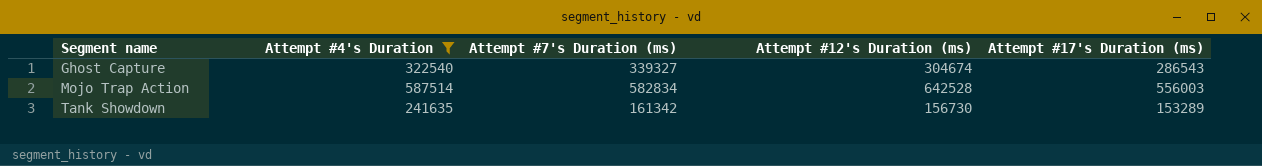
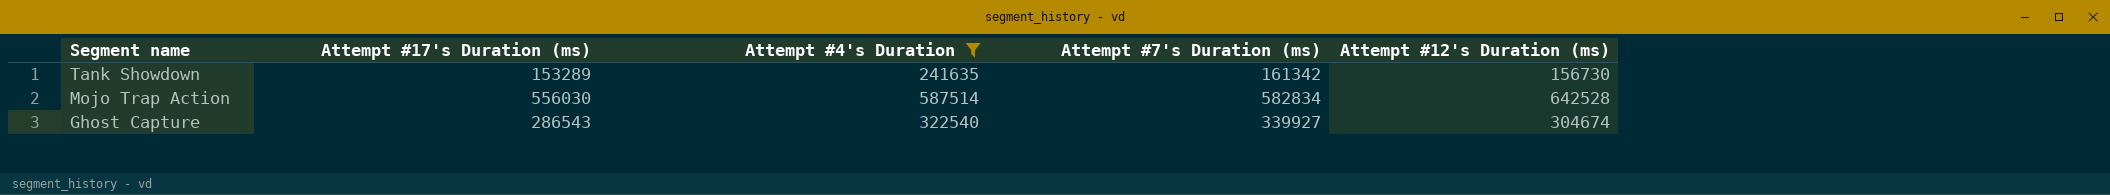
row order: Segment name ascending -> Segment name descending
column Attempt #17's Duration (ms) | position: 5 -> 2
Mojo Trap Action | Attempt #17's Duration (ms): 556003 -> 556030
Ghost Capture | Attempt #7's Duration (ms): 339327 -> 339927

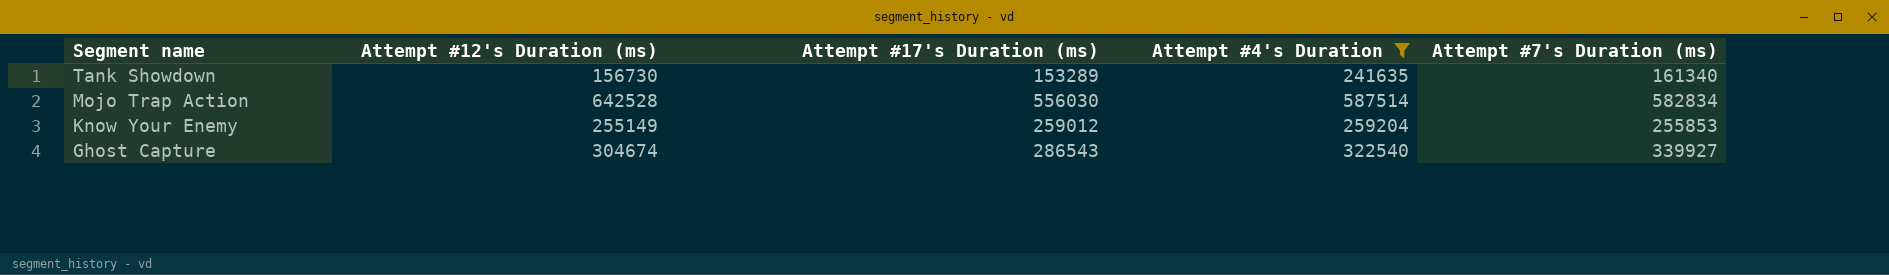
column Attempt #12's Duration (ms) | position: 5 -> 2
Tank Showdown | Attempt #7's Duration (ms): 161342 -> 161340
row Know Your Enemy: none -> 255149 | 259012 | 259204 | 255853

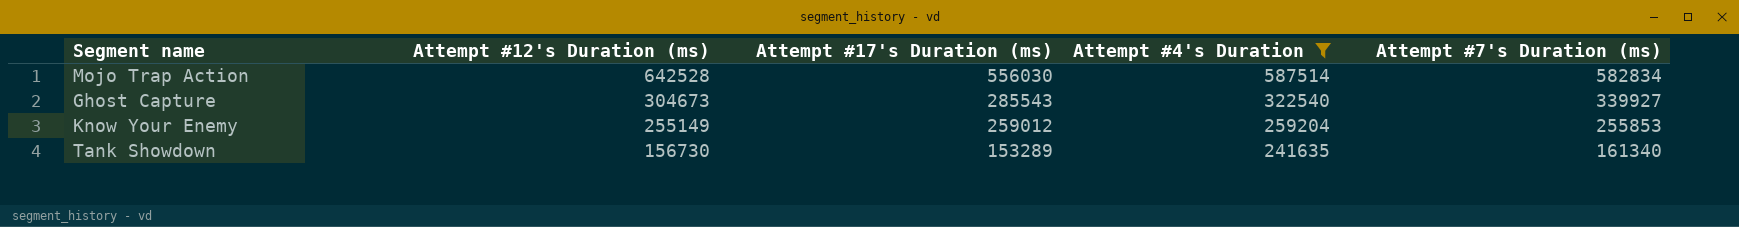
row order: Segment name descending -> Attempt #12's Duration (ms) descending
Ghost Capture | Attempt #12's Duration (ms): 304674 -> 304673
Ghost Capture | Attempt #17's Duration (ms): 286543 -> 285543

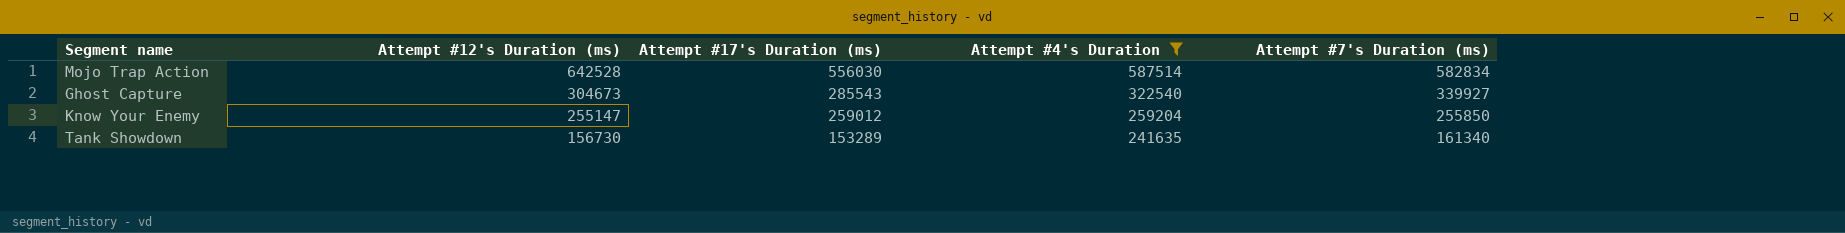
Know Your Enemy | Attempt #12's Duration (ms): 255149 -> 255147
Know Your Enemy | Attempt #7's Duration (ms): 255853 -> 255850

